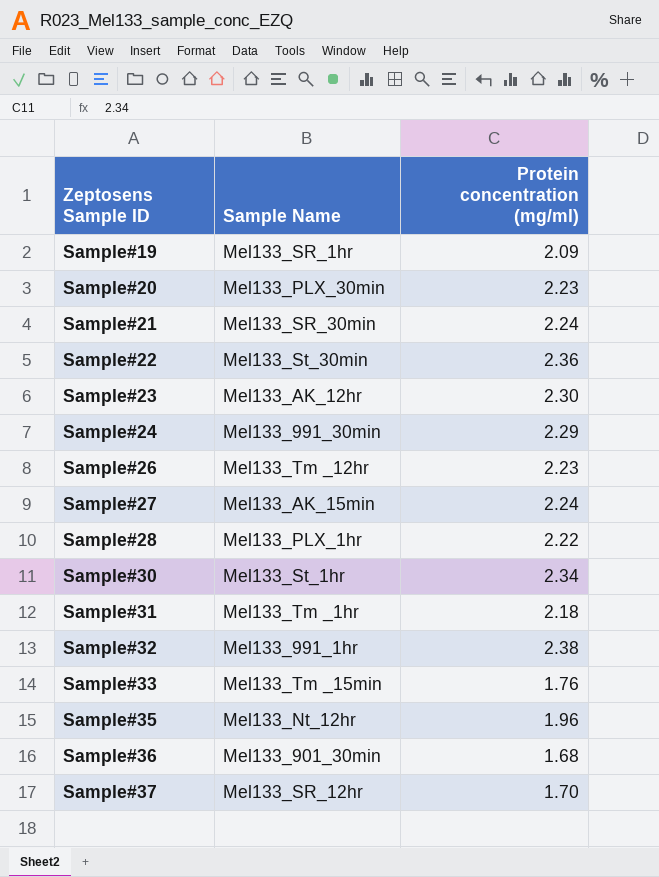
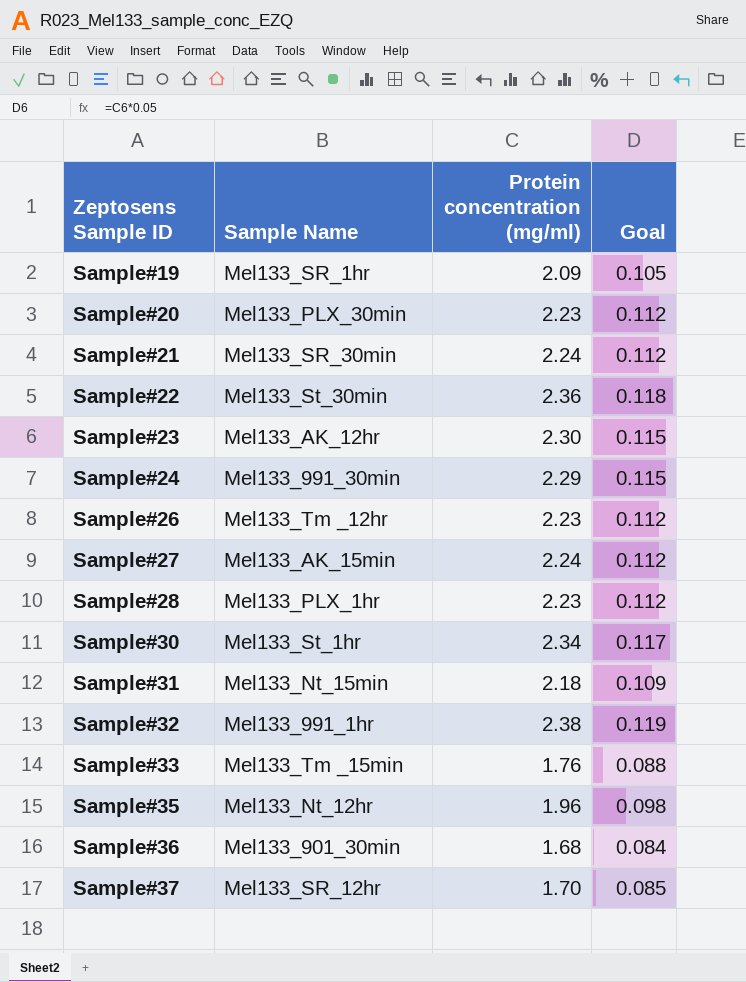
column Goal | formula: none -> [Protein concentration (mg/ml)] * 0.05
Sample#28 | Protein concentration (mg/ml): 2.22 -> 2.23
Sample#31 | Sample Name: Mel133_Tm _1hr -> Mel133_Nt_15min

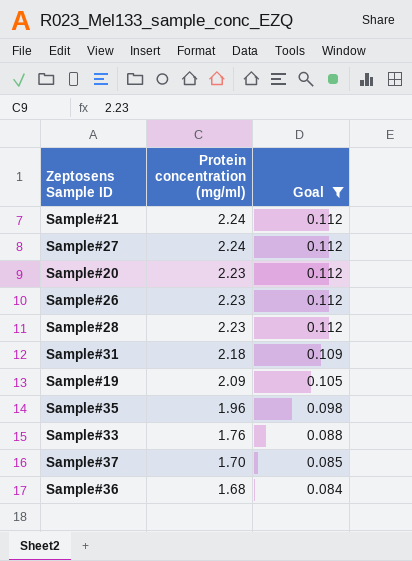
filter: none -> Goal <= 0.112
row order: Zeptosens Sample ID ascending -> Protein concentration (mg/ml) descending
column Sample Name | position: 2 -> none

